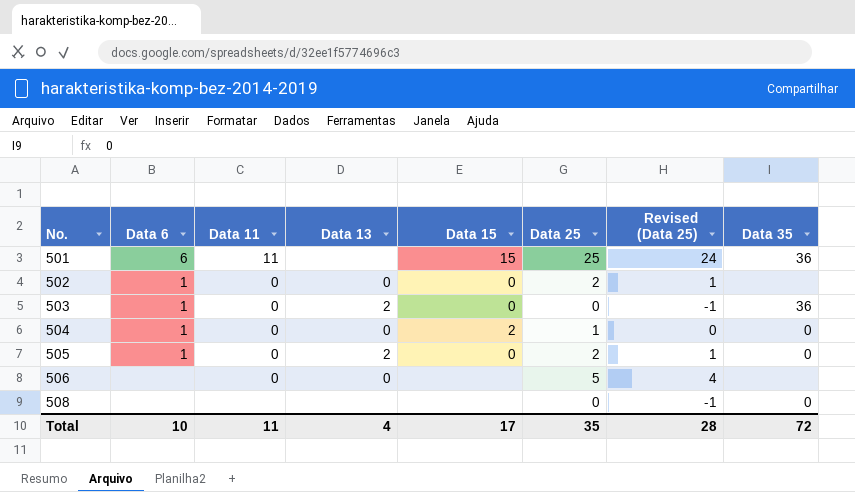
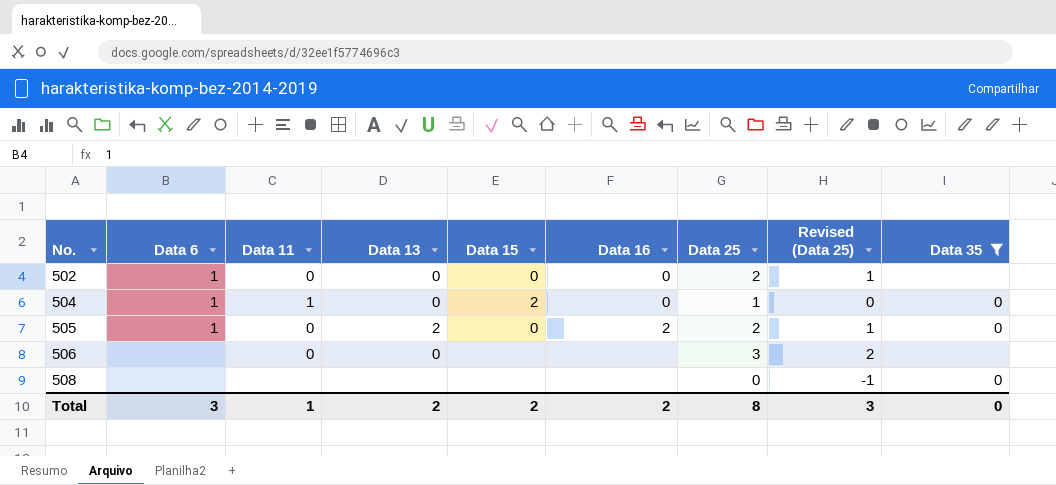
filter: none -> Data 35 != 36
column Data 16 | position: none -> 6
504 | Data 11: 0 -> 1
506 | Data 25: 5 -> 3
506 | Revised (Data 25): 4 -> 2
Total | Data 6: 10 -> 3
Total | Data 11: 11 -> 1
Total | Data 13: 4 -> 2
Total | Data 15: 17 -> 2
Total | Data 25: 35 -> 8
Total | Revised (Data 25): 28 -> 3
Total | Data 35: 72 -> 0

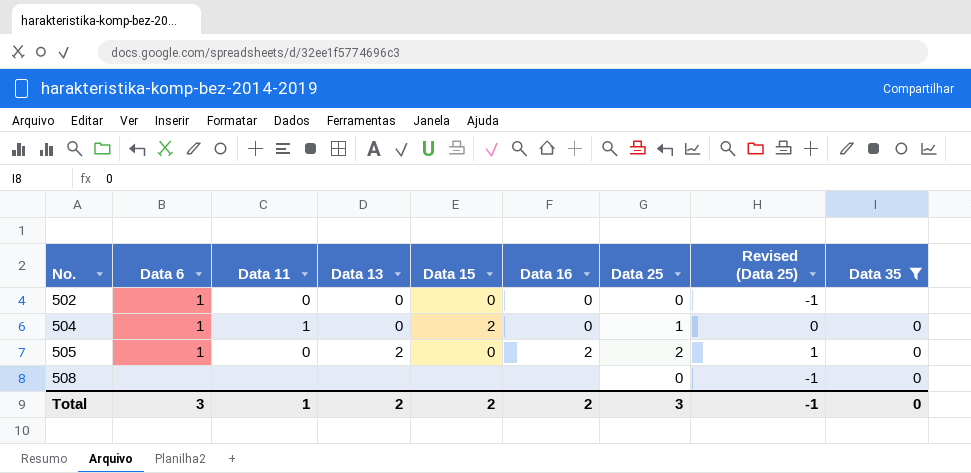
row 506: none | 0 | 0 | none | none | 3 | 2 | none -> none
502 | Data 25: 2 -> 0
502 | Revised (Data 25): 1 -> -1
Total | Data 25: 8 -> 3
Total | Revised (Data 25): 3 -> -1

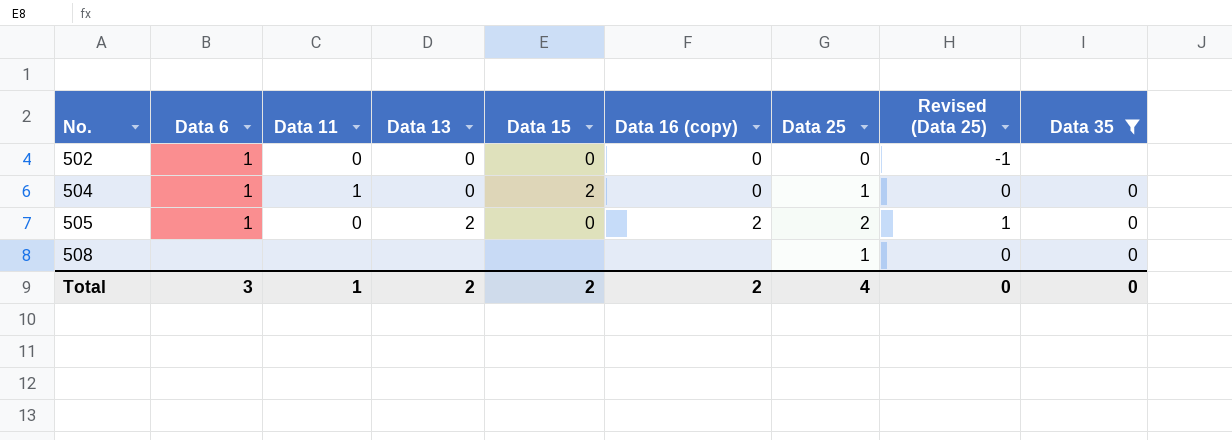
column name: Data 16 -> Data 16 (copy)
508 | Data 25: 0 -> 1
508 | Revised (Data 25): -1 -> 0
Total | Data 25: 3 -> 4
Total | Revised (Data 25): -1 -> 0

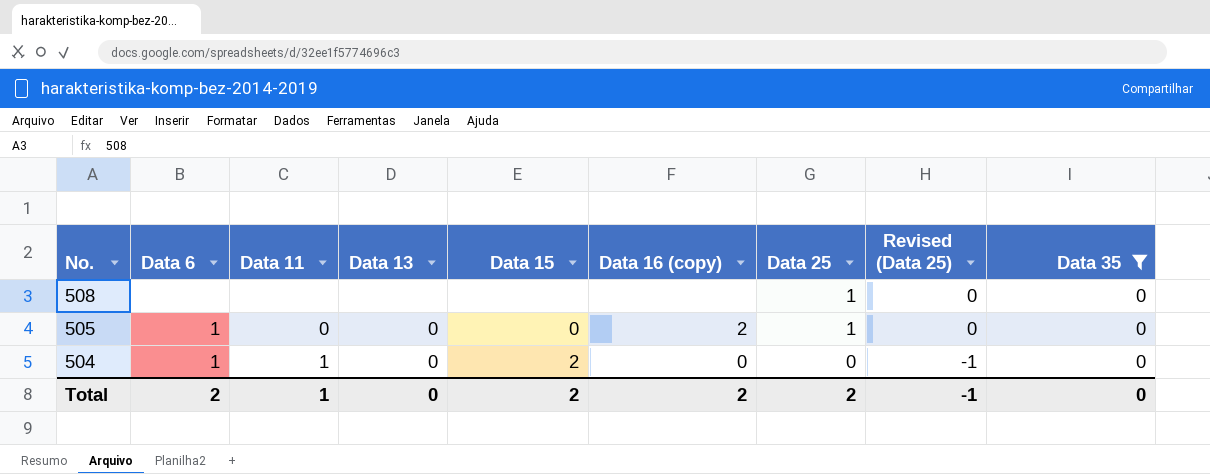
row order: No. ascending -> No. descending
row 502: 1 | 0 | 0 | 0 | 0 | 0 | -1 | none -> none
505 | Data 13: 2 -> 0
505 | Data 25: 2 -> 1
505 | Revised (Data 25): 1 -> 0
504 | Data 25: 1 -> 0
504 | Revised (Data 25): 0 -> -1
Total | Data 6: 3 -> 2
Total | Data 13: 2 -> 0
Total | Data 25: 4 -> 2
Total | Revised (Data 25): 0 -> -1

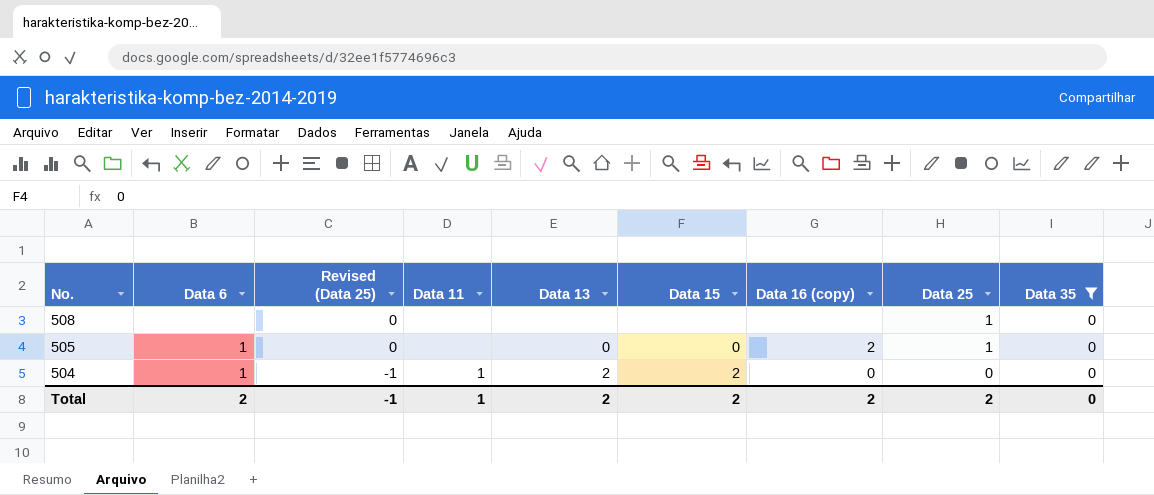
column Revised (Data 25) | position: 8 -> 3
505 | Data 11: 0 -> none
504 | Data 13: 0 -> 2
Total | Data 13: 0 -> 2

